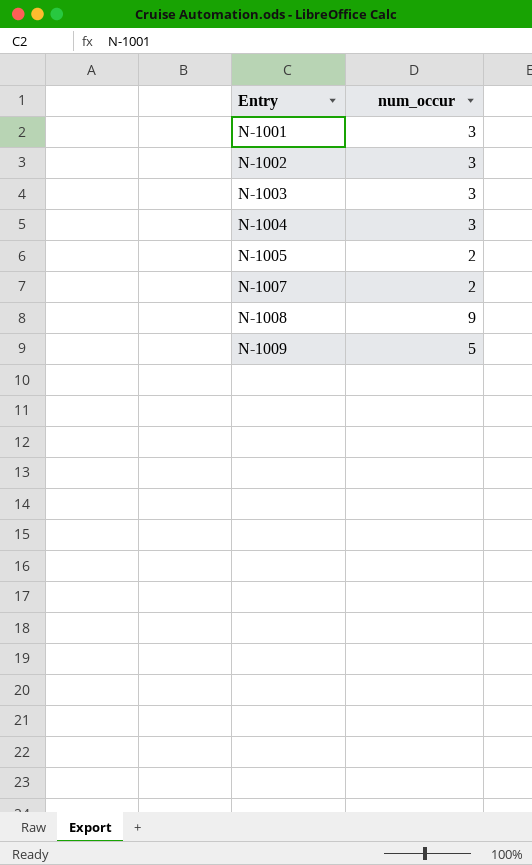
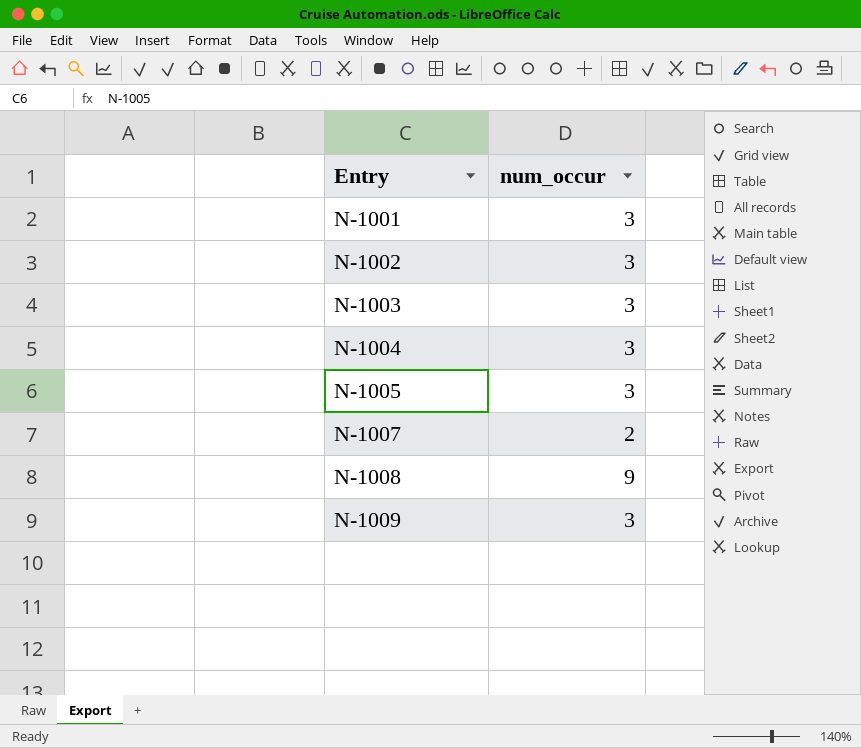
N-1005 | num_occur: 2 -> 3
N-1009 | num_occur: 5 -> 3

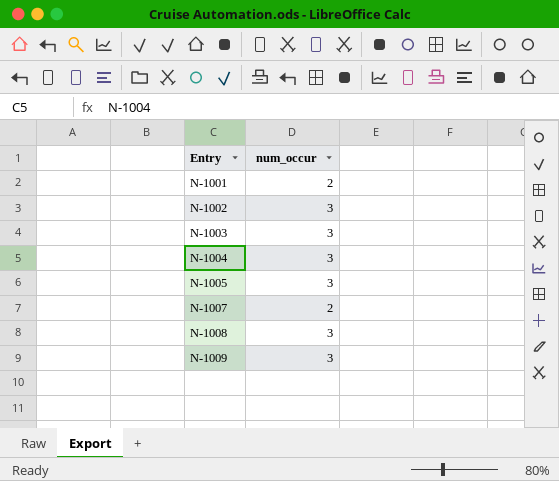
N-1001 | num_occur: 3 -> 2
N-1008 | num_occur: 9 -> 3

